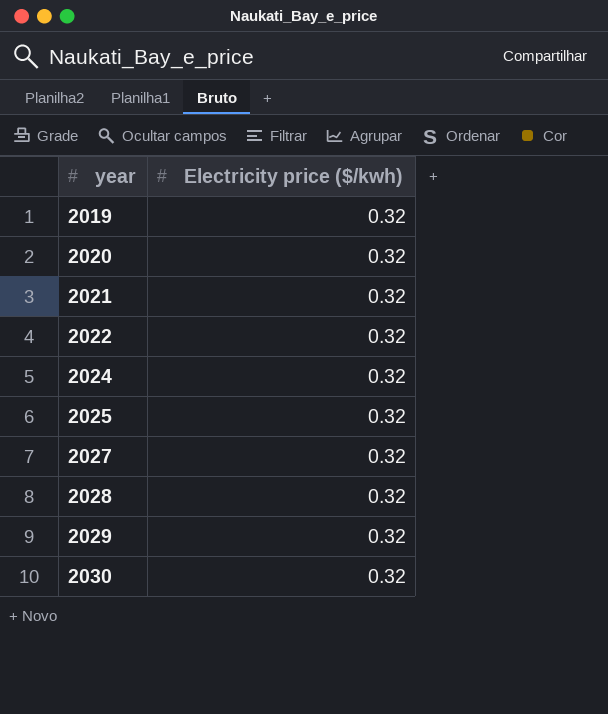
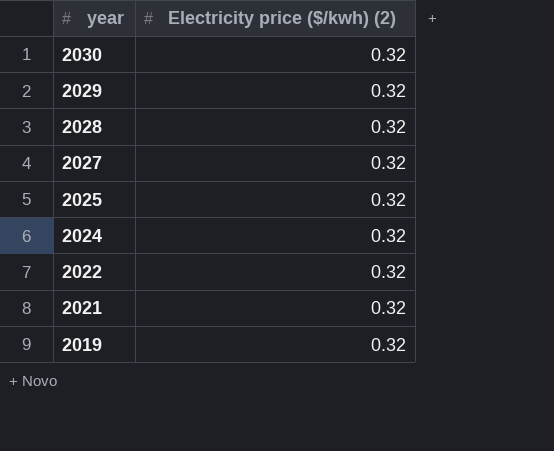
row order: year ascending -> year descending
column name: Electricity price ($/kwh) -> Electricity price ($/kwh) (2)
row 2020: 0.32 -> none

